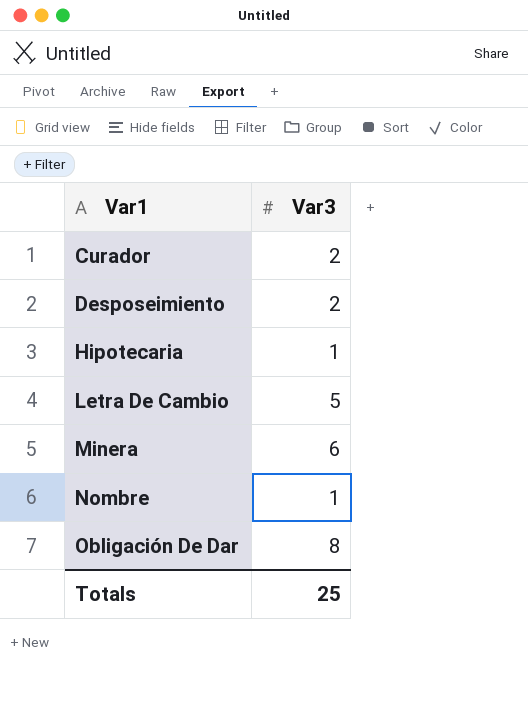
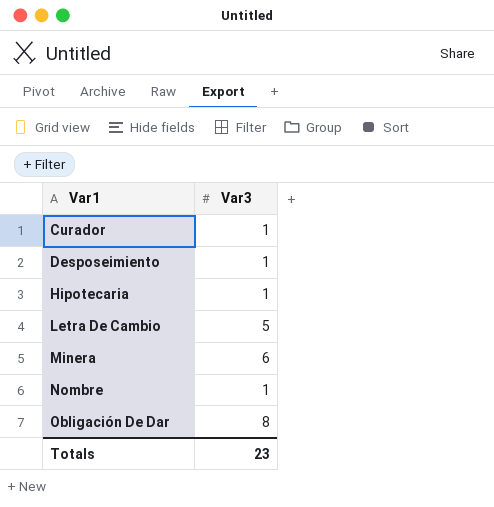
Curador | Var3: 2 -> 1
Desposeimiento | Var3: 2 -> 1
Totals | Var3: 25 -> 23

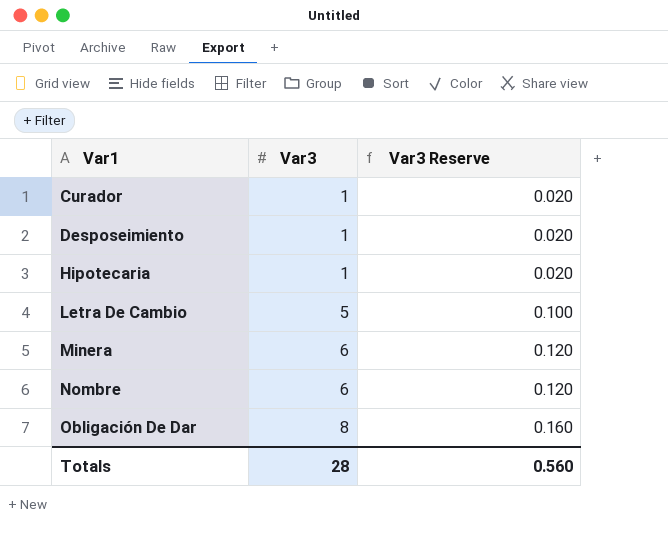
column Var3 Reserve | formula: none -> [Var3] * 0.02
Nombre | Var3: 1 -> 6
Totals | Var3: 23 -> 28

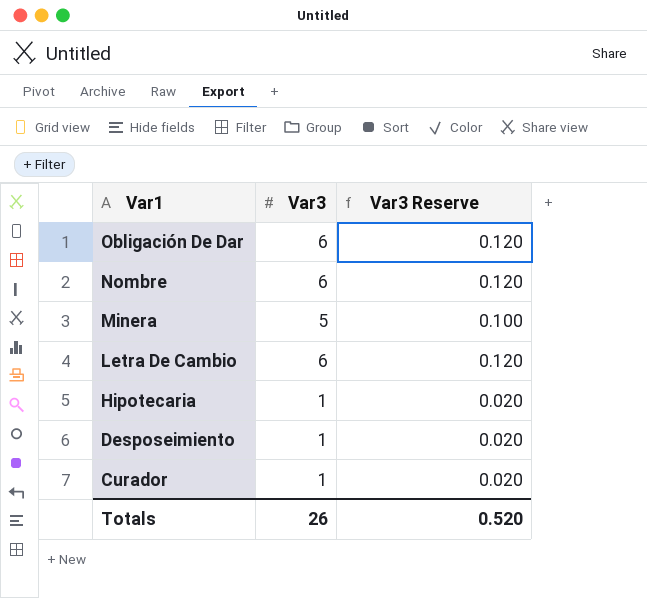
row order: Var1 ascending -> Var1 descending
Obligación De Dar | Var3: 8 -> 6
Obligación De Dar | Var3 Reserve: 0.160 -> 0.120
Minera | Var3: 6 -> 5
Minera | Var3 Reserve: 0.120 -> 0.100
Letra De Cambio | Var3: 5 -> 6
Letra De Cambio | Var3 Reserve: 0.100 -> 0.120
Totals | Var3: 28 -> 26
Totals | Var3 Reserve: 0.560 -> 0.520

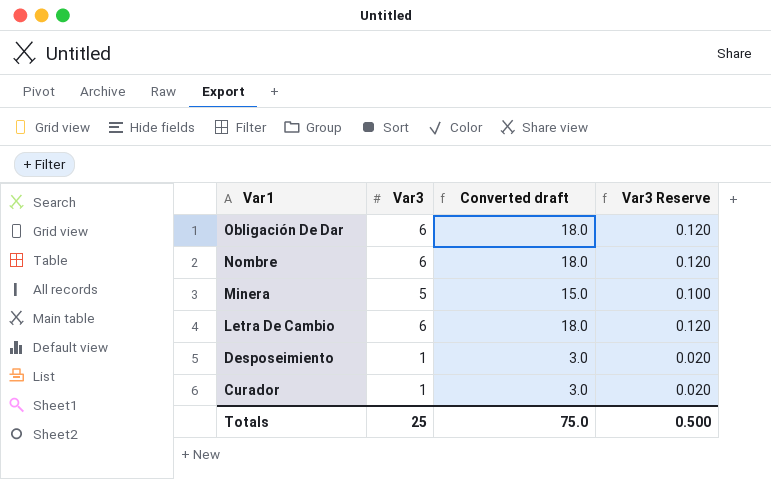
column Converted draft | formula: none -> [Var3] * 3
row Hipotecaria: 1 | 0.020 -> none
Totals | Var3: 26 -> 25
Totals | Var3 Reserve: 0.520 -> 0.500

